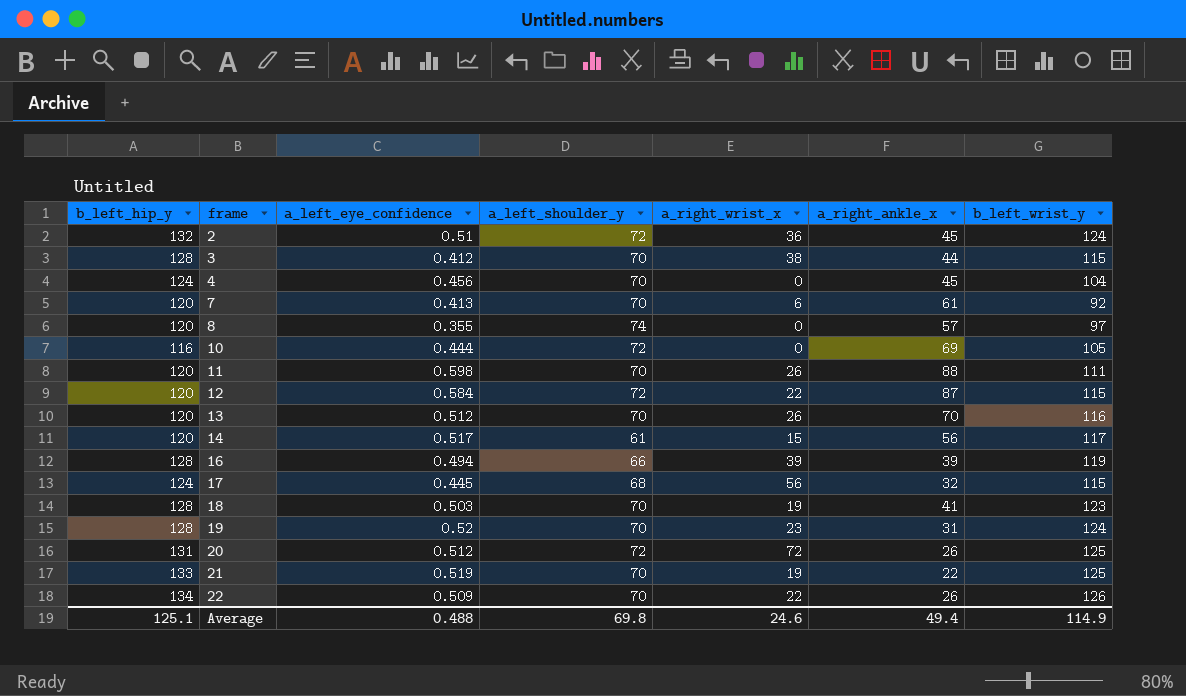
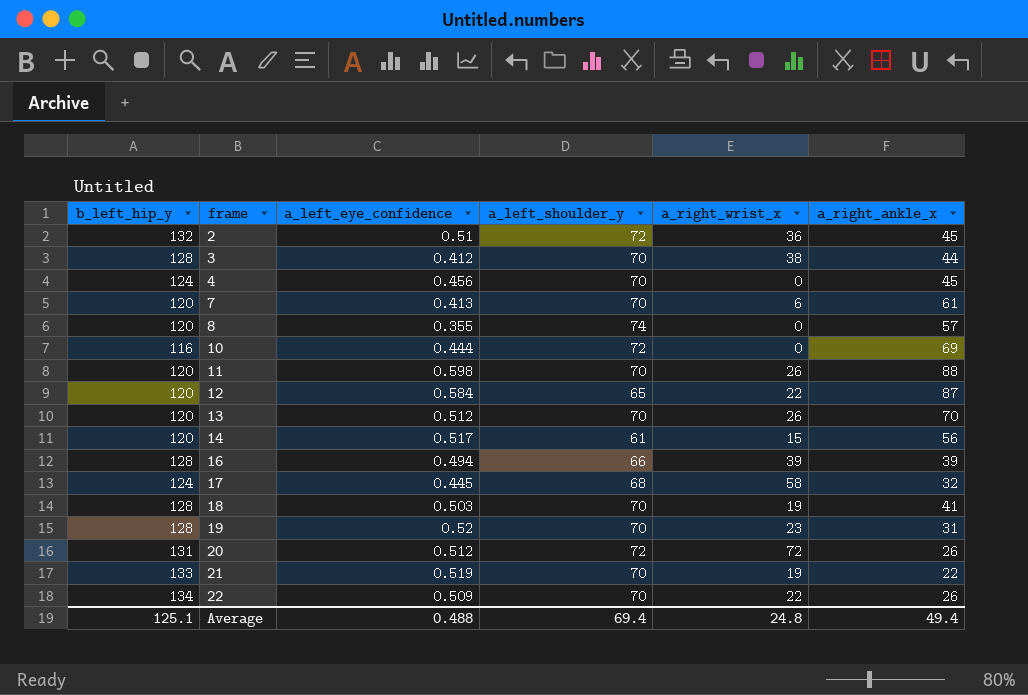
column b_left_wrist_y | position: 7 -> none
12 | a_left_shoulder_y: 72 -> 65
17 | a_right_wrist_x: 56 -> 58
Average | a_left_shoulder_y: 69.8 -> 69.4
Average | a_right_wrist_x: 24.6 -> 24.8

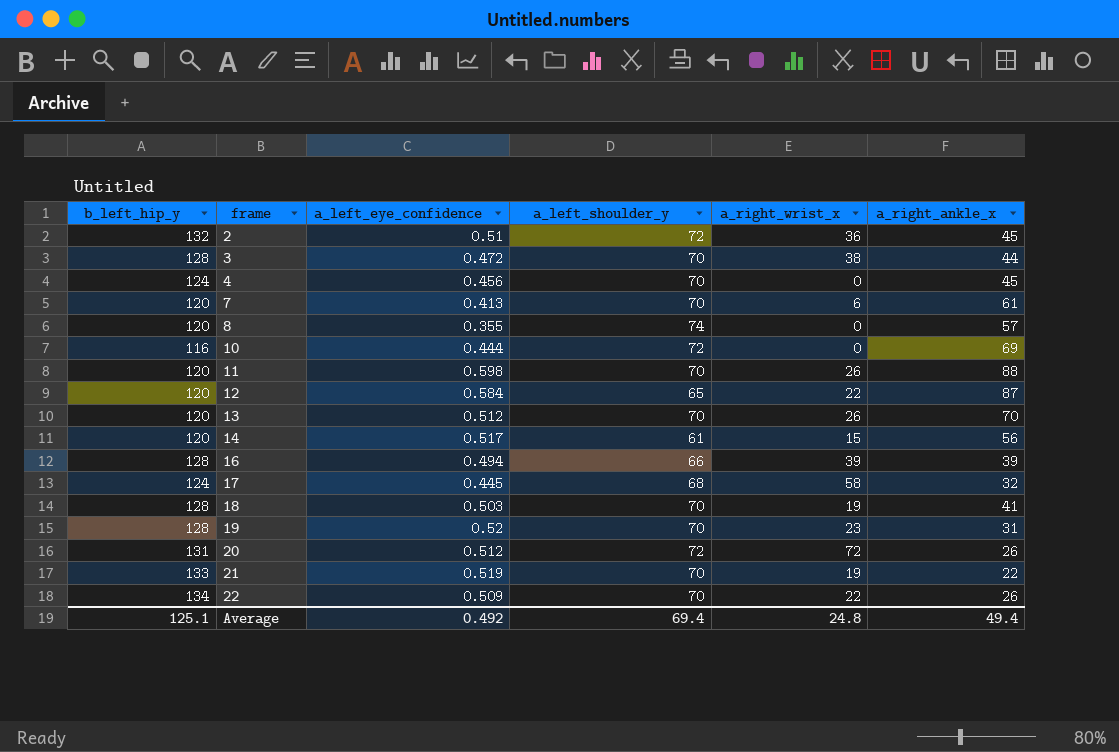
3 | a_left_eye_confidence: 0.412 -> 0.472
Average | a_left_eye_confidence: 0.488 -> 0.492

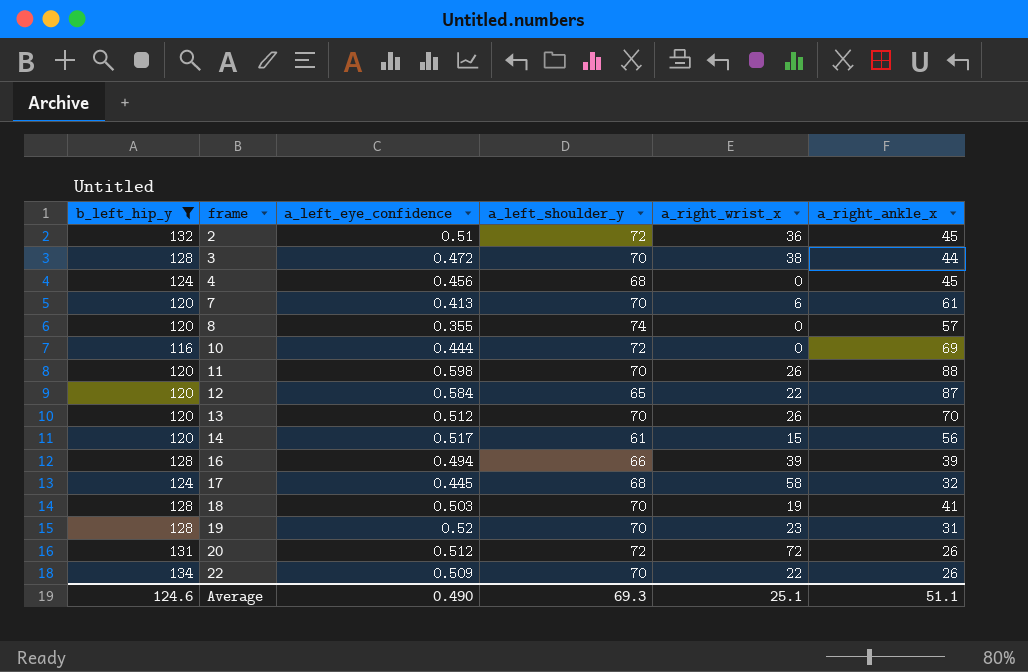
filter: none -> b_left_hip_y != 133
4 | a_left_shoulder_y: 70 -> 68
Average | b_left_hip_y: 125.1 -> 124.6
Average | a_left_eye_confidence: 0.492 -> 0.490
Average | a_left_shoulder_y: 69.4 -> 69.3
Average | a_right_wrist_x: 24.8 -> 25.1
Average | a_right_ankle_x: 49.4 -> 51.1

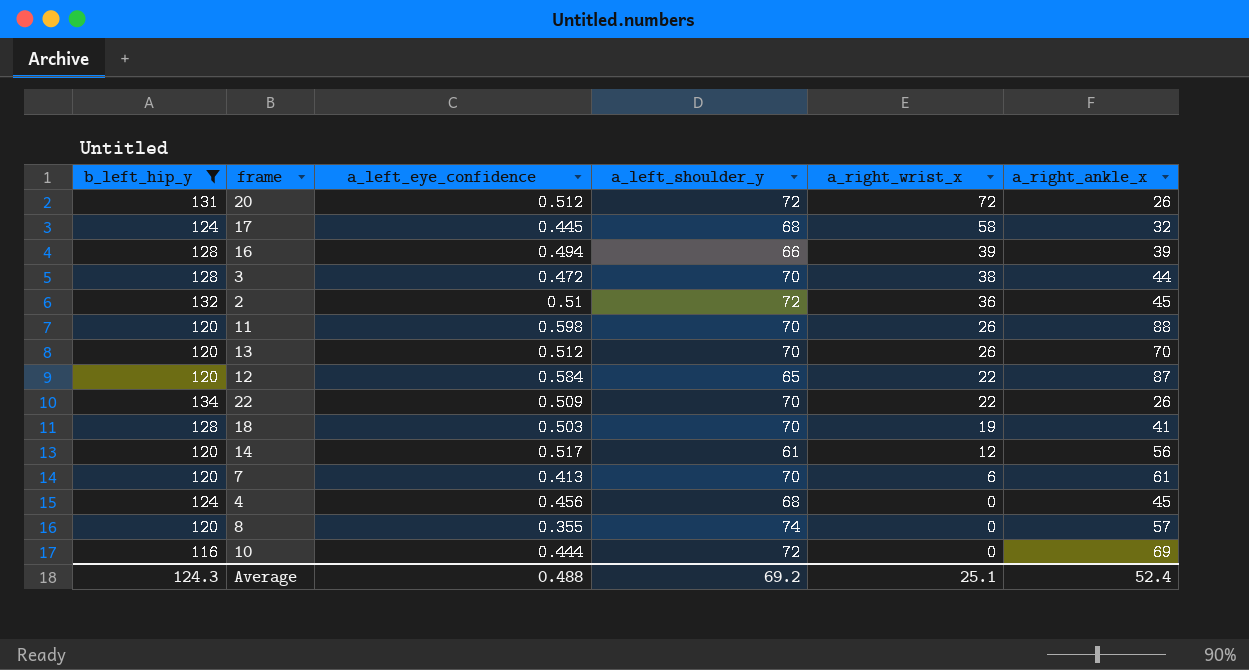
row order: frame ascending -> a_right_wrist_x descending
row 19: 128 | 0.52 | 70 | 23 | 31 -> none
14 | a_right_wrist_x: 15 -> 12
Average | b_left_hip_y: 124.6 -> 124.3
Average | a_left_eye_confidence: 0.490 -> 0.488
Average | a_left_shoulder_y: 69.3 -> 69.2
Average | a_right_ankle_x: 51.1 -> 52.4

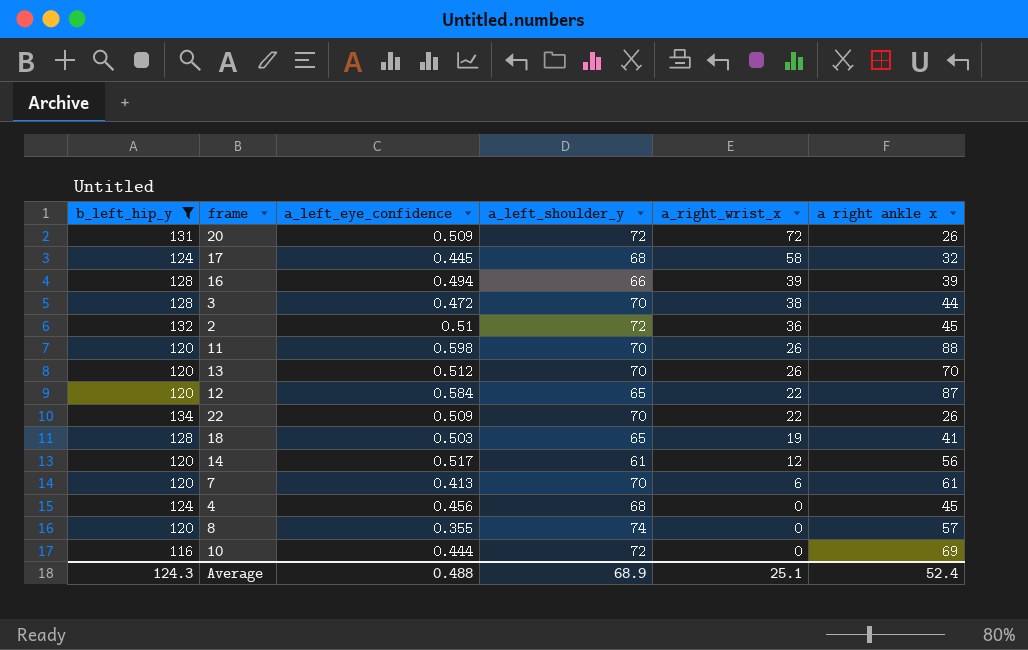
column name: a_right_ankle_x -> a right ankle x
20 | a_left_eye_confidence: 0.512 -> 0.509
18 | a_left_shoulder_y: 70 -> 65
Average | a_left_shoulder_y: 69.2 -> 68.9

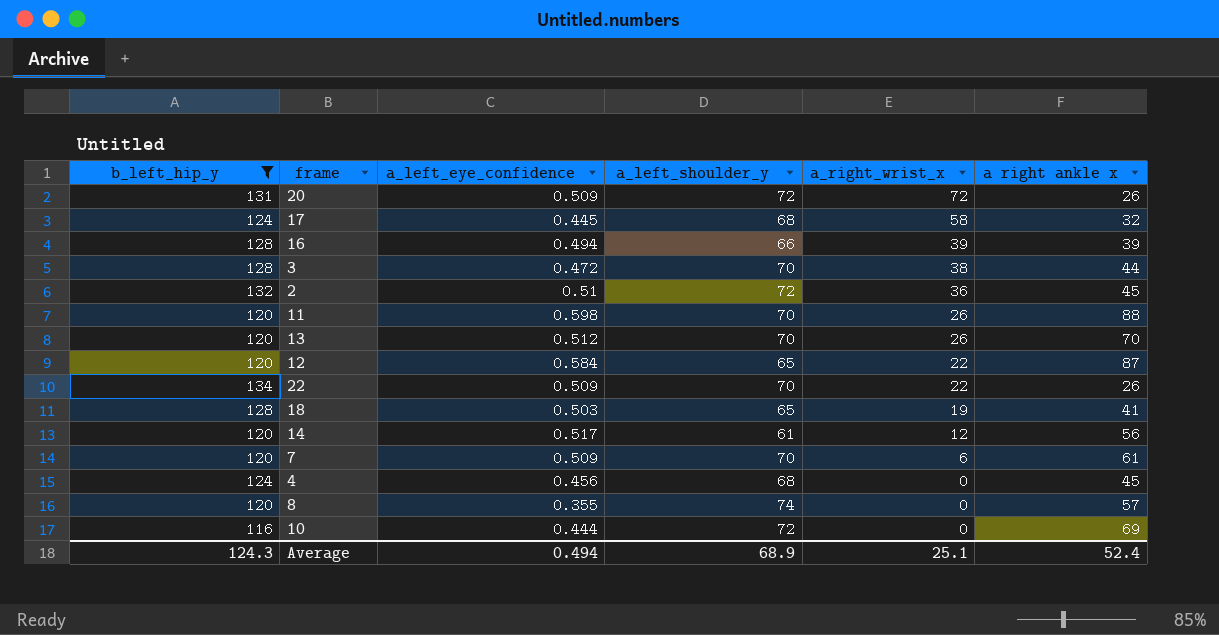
7 | a_left_eye_confidence: 0.413 -> 0.509
Average | a_left_eye_confidence: 0.488 -> 0.494

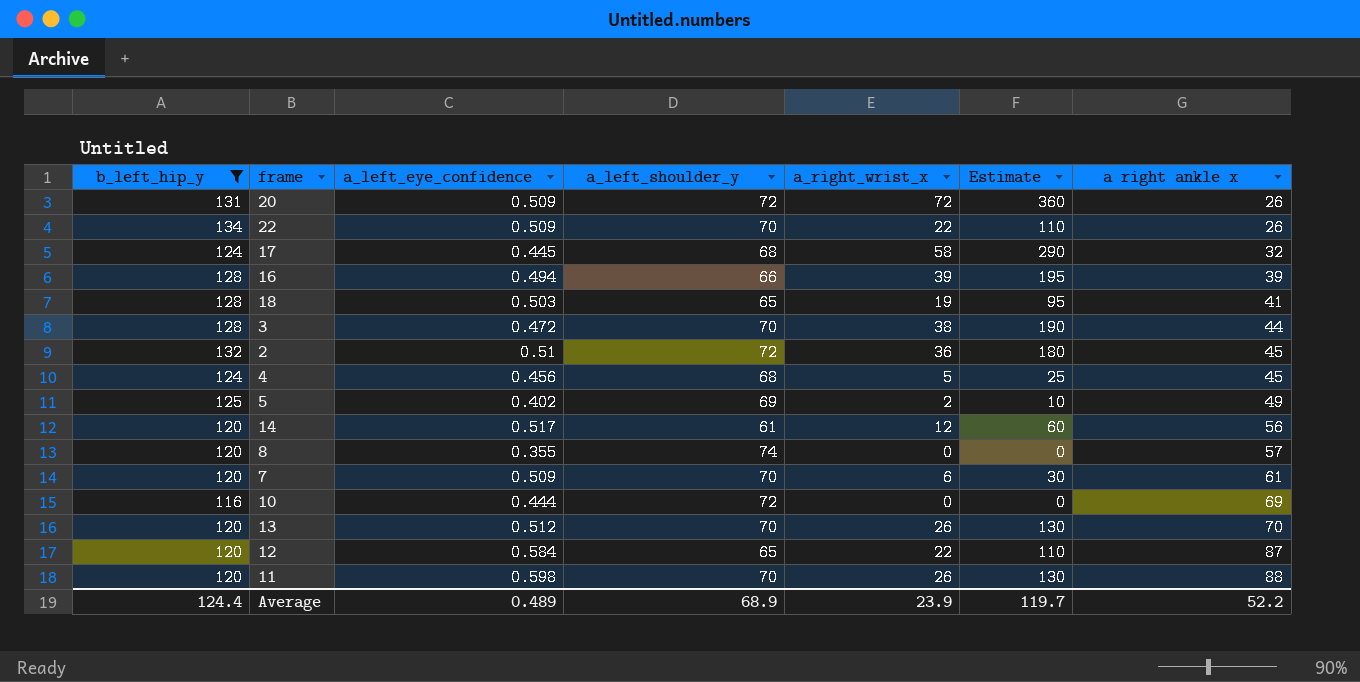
row order: a_right_wrist_x descending -> a right ankle x ascending
column Estimate | formula: none -> [a_right_wrist_x] * 5
4 | a_right_wrist_x: 0 -> 5
row 5: none -> 125 | 0.402 | 69 | 2 | 10 | 49
Average | b_left_hip_y: 124.3 -> 124.4
Average | a_left_eye_confidence: 0.494 -> 0.489
Average | a_right_wrist_x: 25.1 -> 23.9
Average | a right ankle x: 52.4 -> 52.2

